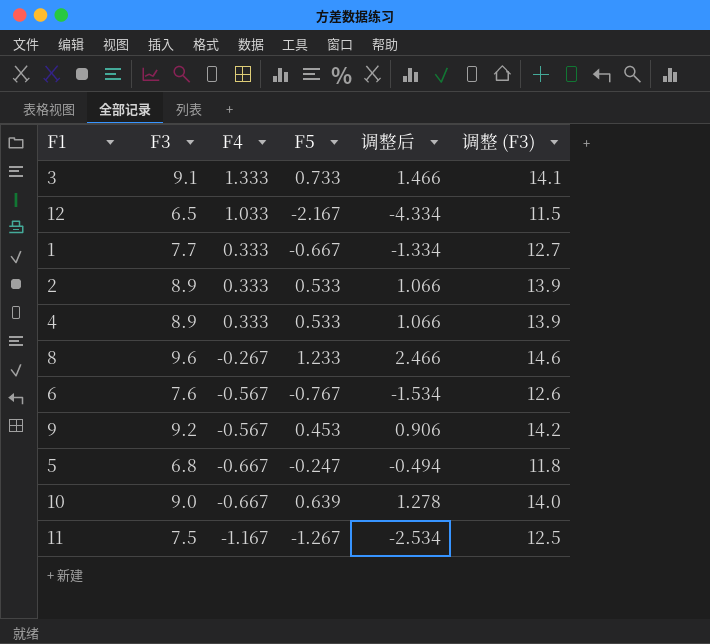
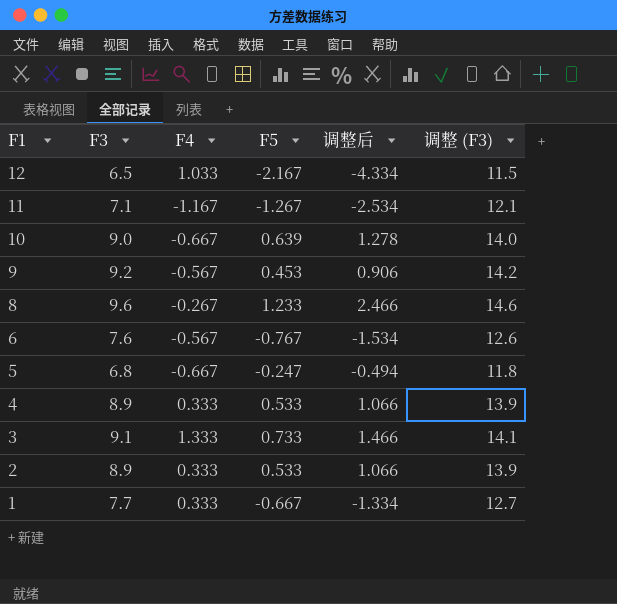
row order: F4 descending -> F1 descending
11 | F3: 7.5 -> 7.1
11 | 调整 (F3): 12.5 -> 12.1

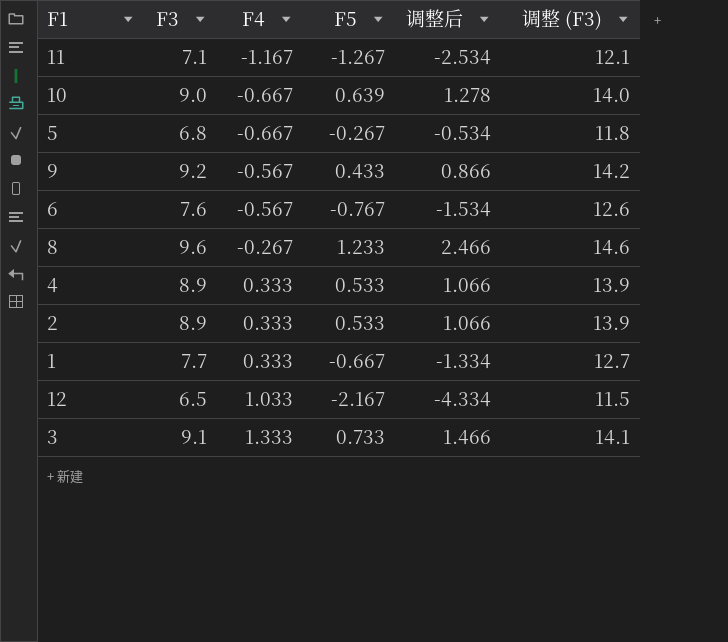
row order: F1 descending -> F4 ascending
5 | F5: -0.247 -> -0.267
5 | 调整后: -0.494 -> -0.534
9 | F5: 0.453 -> 0.433
9 | 调整后: 0.906 -> 0.866

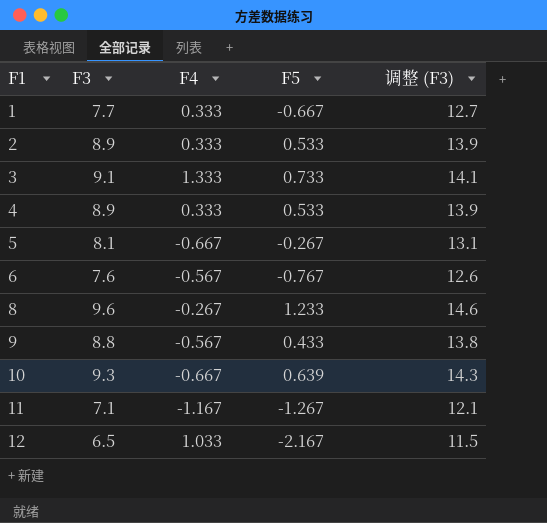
row order: F4 ascending -> F1 ascending
column 调整后 | formula: [F5] * 2 -> none
5 | F3: 6.8 -> 8.1
5 | 调整 (F3): 11.8 -> 13.1
9 | F3: 9.2 -> 8.8
9 | 调整 (F3): 14.2 -> 13.8
10 | F3: 9.0 -> 9.3
10 | 调整 (F3): 14.0 -> 14.3

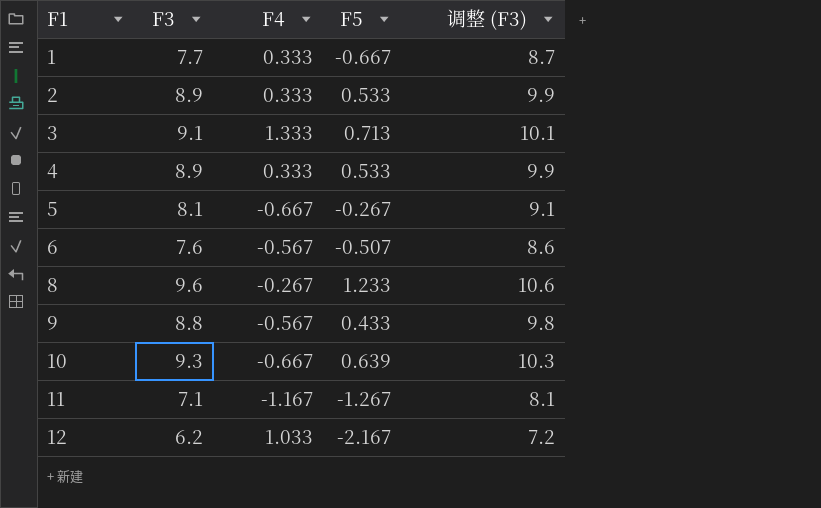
column 调整 (F3) | formula: [F3] + 5 -> [F3] + 1
3 | F5: 0.733 -> 0.713
6 | F5: -0.767 -> -0.507
12 | F3: 6.5 -> 6.2

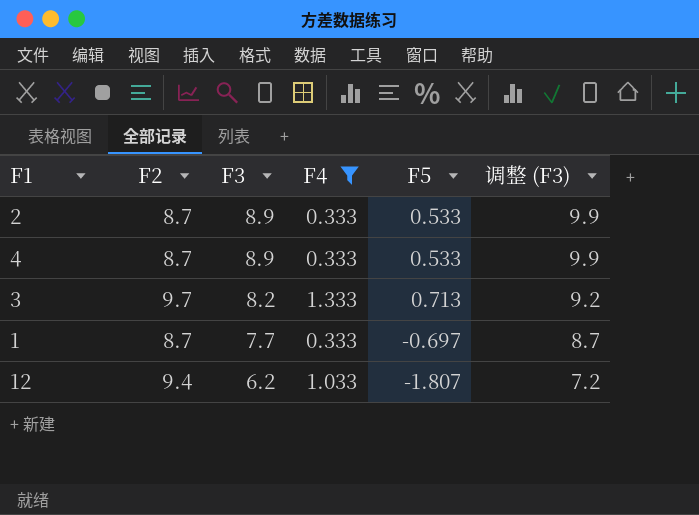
filter: none -> F4 >= 0.333
row order: F1 ascending -> F3 descending
column F2 | position: none -> 2
3 | F3: 9.1 -> 8.2
3 | 调整 (F3): 10.1 -> 9.2
1 | F5: -0.667 -> -0.697
12 | F5: -2.167 -> -1.807

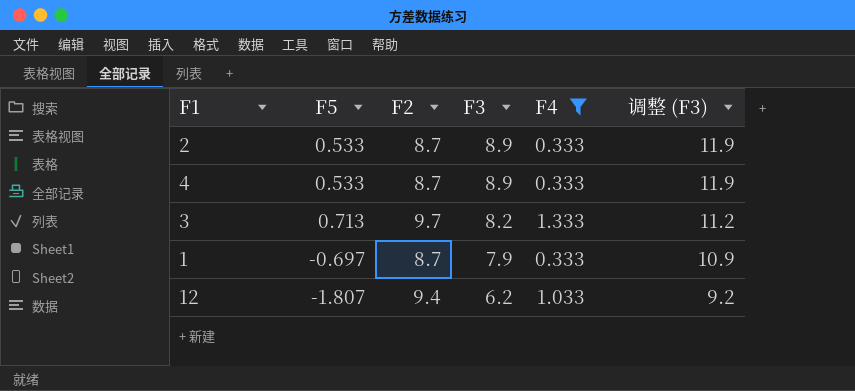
column F5 | position: 5 -> 2
column 调整 (F3) | formula: [F3] + 1 -> [F3] + 3
1 | F3: 7.7 -> 7.9

